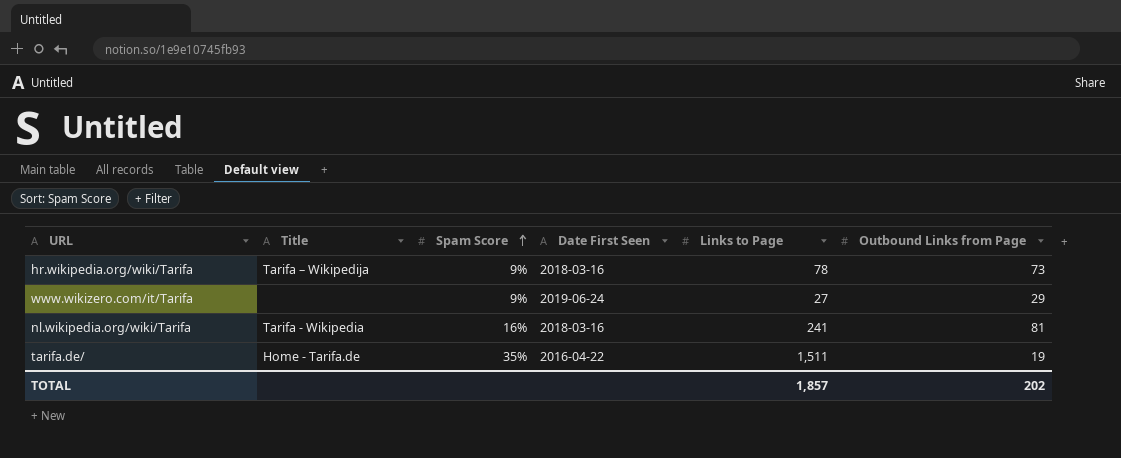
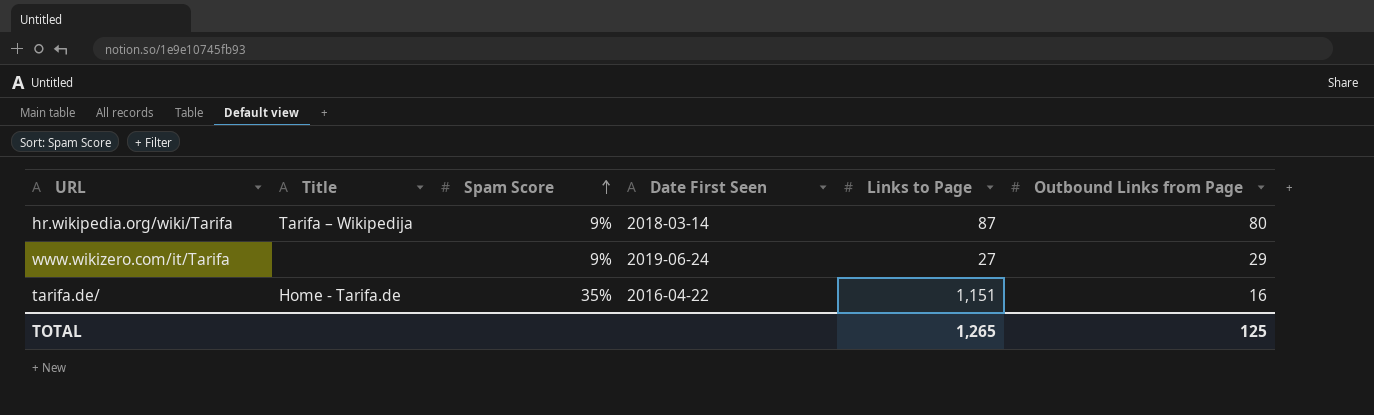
row nl.wikipedia.org/wiki/Tarifa: Tarifa - Wikipedia | 16% | 2018-03-16 | 241 | 81 -> none
hr.wikipedia.org/wiki/Tarifa | Date First Seen: 2018-03-16 -> 2018-03-14
hr.wikipedia.org/wiki/Tarifa | Links to Page: 78 -> 87
hr.wikipedia.org/wiki/Tarifa | Outbound Links from Page: 73 -> 80
tarifa.de/ | Links to Page: 1,511 -> 1,151
tarifa.de/ | Outbound Links from Page: 19 -> 16
TOTAL | Links to Page: 1,857 -> 1,265
TOTAL | Outbound Links from Page: 202 -> 125

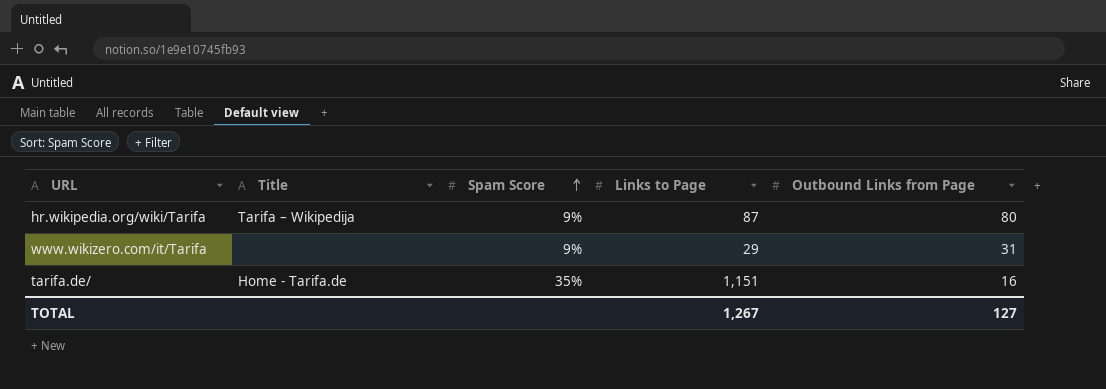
column Date First Seen | position: 4 -> none
www.wikizero.com/it/Tarifa | Links to Page: 27 -> 29
www.wikizero.com/it/Tarifa | Outbound Links from Page: 29 -> 31
TOTAL | Links to Page: 1,265 -> 1,267
TOTAL | Outbound Links from Page: 125 -> 127

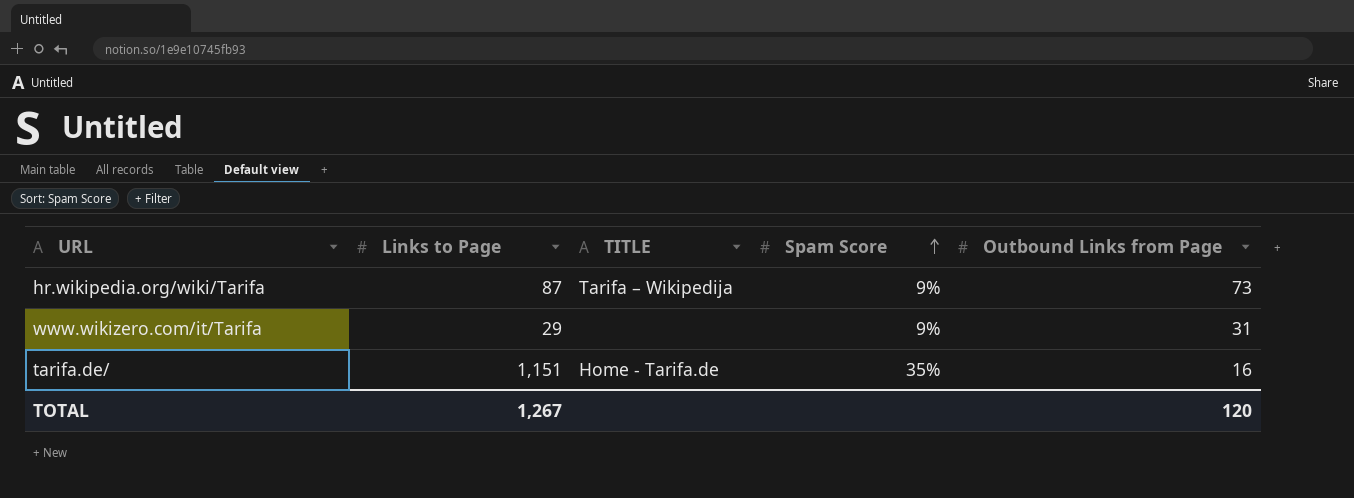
column Links to Page | position: 4 -> 2
column name: Title -> TITLE
hr.wikipedia.org/wiki/Tarifa | Outbound Links from Page: 80 -> 73
TOTAL | Outbound Links from Page: 127 -> 120

